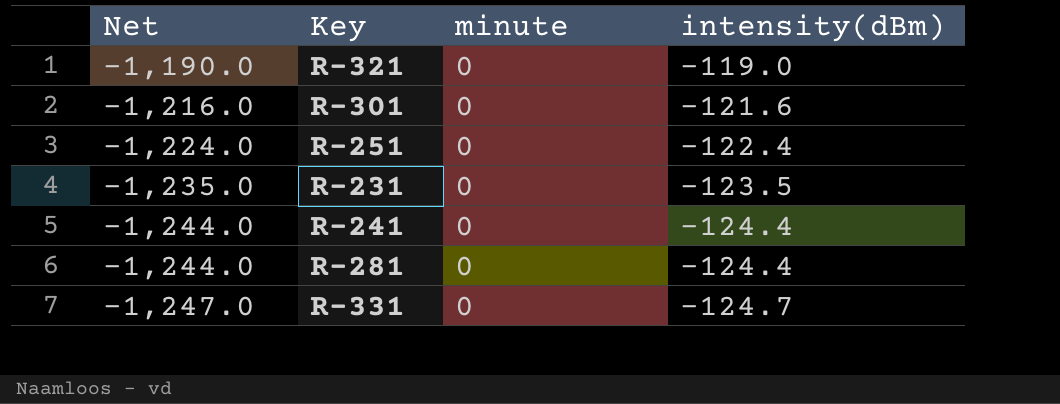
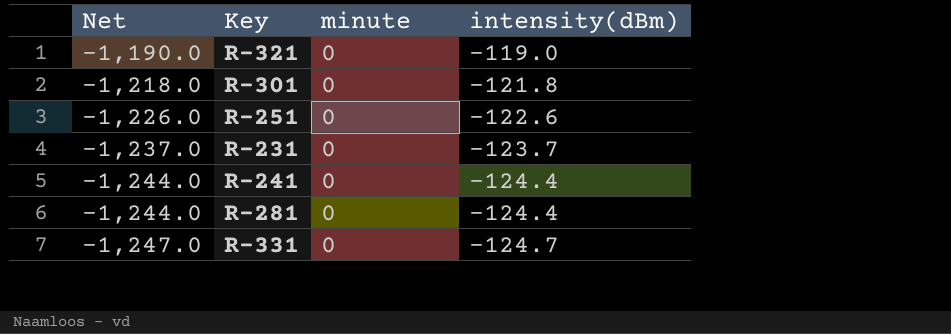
R-301 | Net: -1,216.0 -> -1,218.0
R-301 | intensity(dBm): -121.6 -> -121.8
R-251 | Net: -1,224.0 -> -1,226.0
R-251 | intensity(dBm): -122.4 -> -122.6
R-231 | Net: -1,235.0 -> -1,237.0
R-231 | intensity(dBm): -123.5 -> -123.7

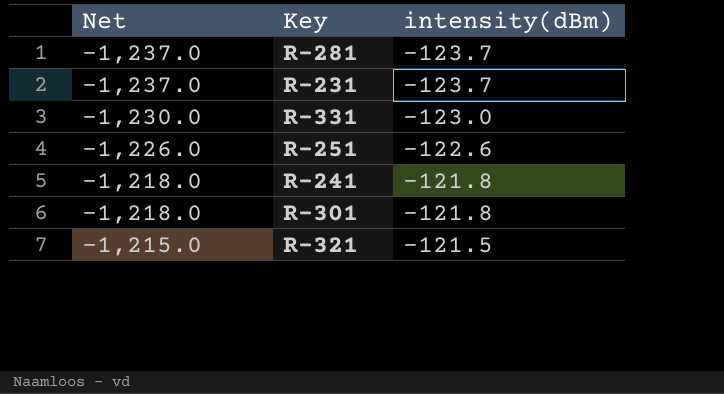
row order: Net descending -> Net ascending
column minute | position: 3 -> none
R-281 | Net: -1,244.0 -> -1,237.0
R-281 | intensity(dBm): -124.4 -> -123.7
R-331 | Net: -1,247.0 -> -1,230.0
R-331 | intensity(dBm): -124.7 -> -123.0
R-241 | Net: -1,244.0 -> -1,218.0
R-241 | intensity(dBm): -124.4 -> -121.8
R-321 | Net: -1,190.0 -> -1,215.0
R-321 | intensity(dBm): -119.0 -> -121.5

